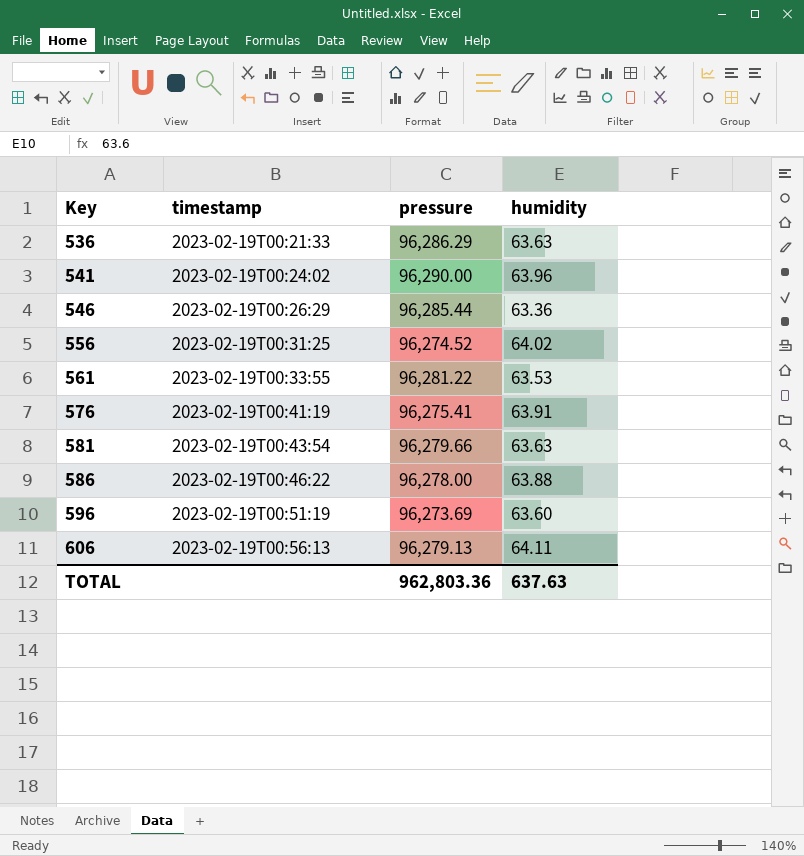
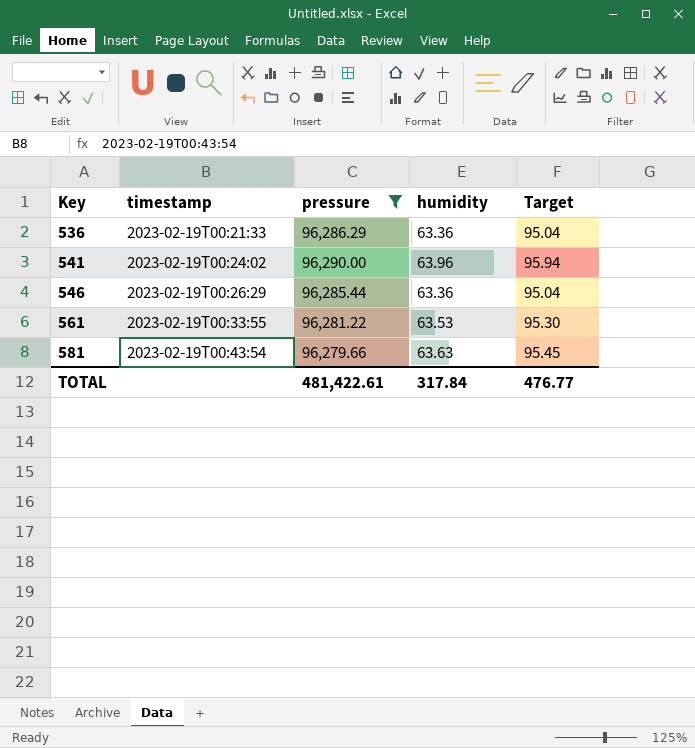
filter: none -> pressure >= 96,279.66
column Target | formula: none -> [humidity] * 1.5
536 | humidity: 63.63 -> 63.36
TOTAL | pressure: 962,803.36 -> 481,422.61
TOTAL | humidity: 637.63 -> 317.84

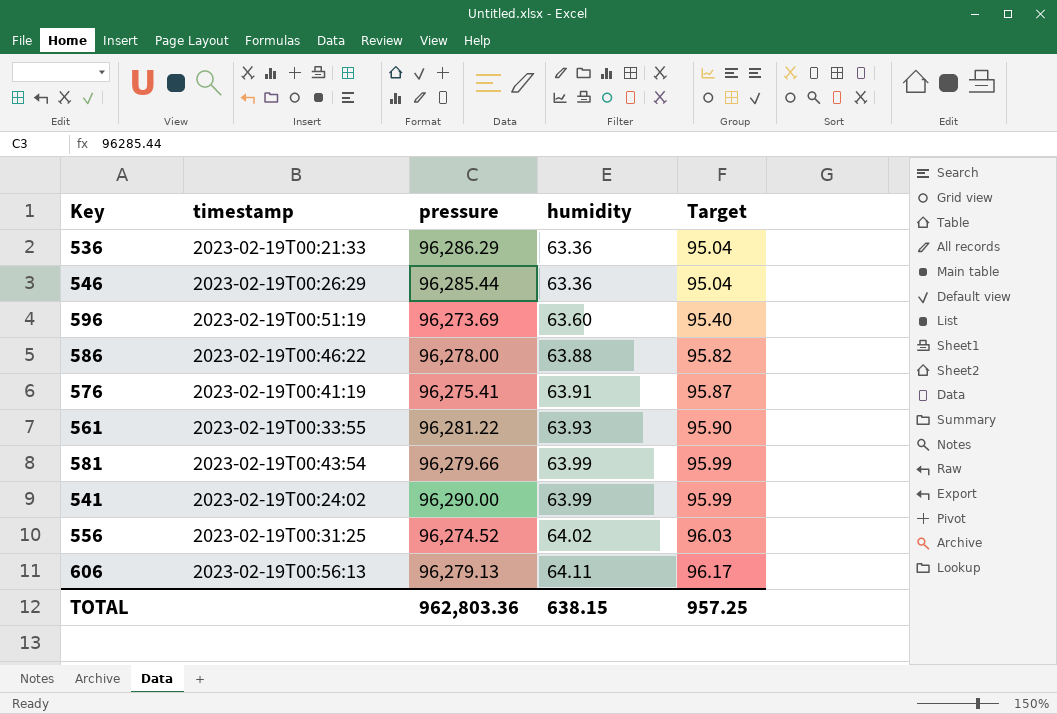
filter: pressure >= 96,279.66 -> none
row order: Key ascending -> humidity ascending
561 | humidity: 63.53 -> 63.93
561 | Target: 95.30 -> 95.90
581 | humidity: 63.63 -> 63.99
581 | Target: 95.45 -> 95.99
541 | humidity: 63.96 -> 63.99
541 | Target: 95.94 -> 95.99
TOTAL | pressure: 481,422.61 -> 962,803.36
TOTAL | humidity: 317.84 -> 638.15
TOTAL | Target: 476.77 -> 957.25

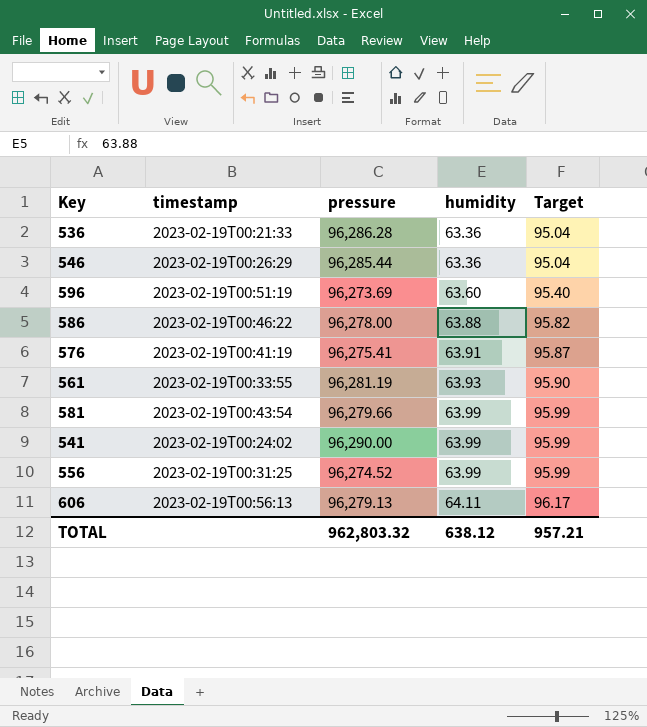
536 | pressure: 96,286.29 -> 96,286.28
561 | pressure: 96,281.22 -> 96,281.19
556 | humidity: 64.02 -> 63.99
556 | Target: 96.03 -> 95.99
TOTAL | pressure: 962,803.36 -> 962,803.32
TOTAL | humidity: 638.15 -> 638.12
TOTAL | Target: 957.25 -> 957.21

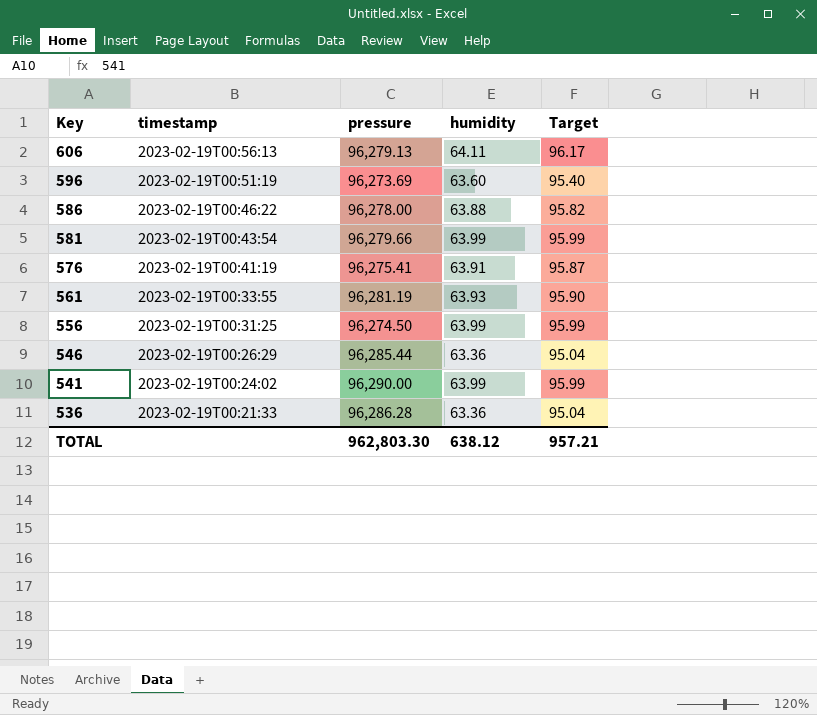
row order: humidity ascending -> Key descending
556 | pressure: 96,274.52 -> 96,274.50
TOTAL | pressure: 962,803.32 -> 962,803.30

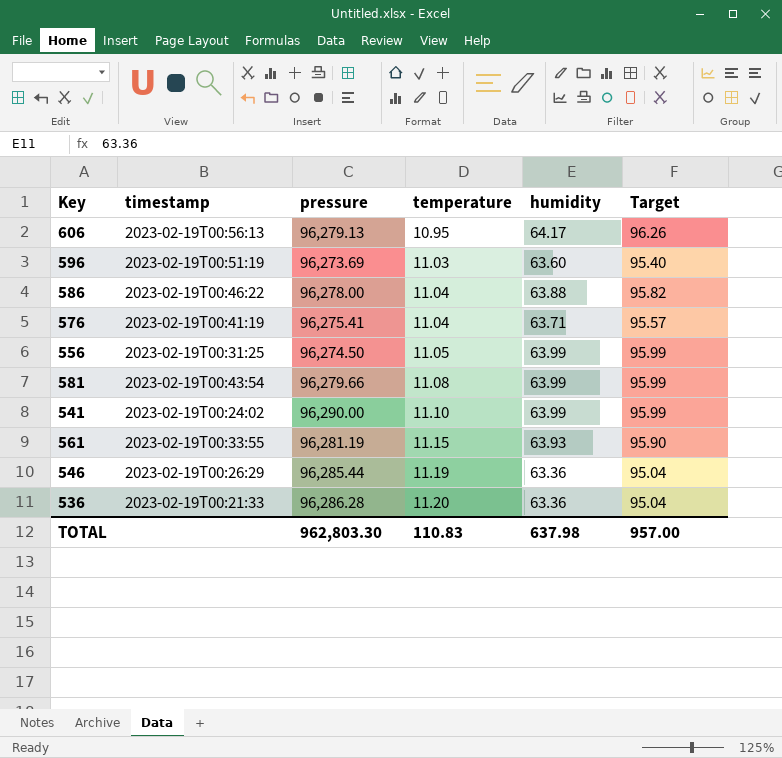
row order: Key descending -> temperature ascending
column temperature | position: none -> 4
606 | humidity: 64.11 -> 64.17
606 | Target: 96.17 -> 96.26
576 | humidity: 63.91 -> 63.71
576 | Target: 95.87 -> 95.57
TOTAL | humidity: 638.12 -> 637.98
TOTAL | Target: 957.21 -> 957.00

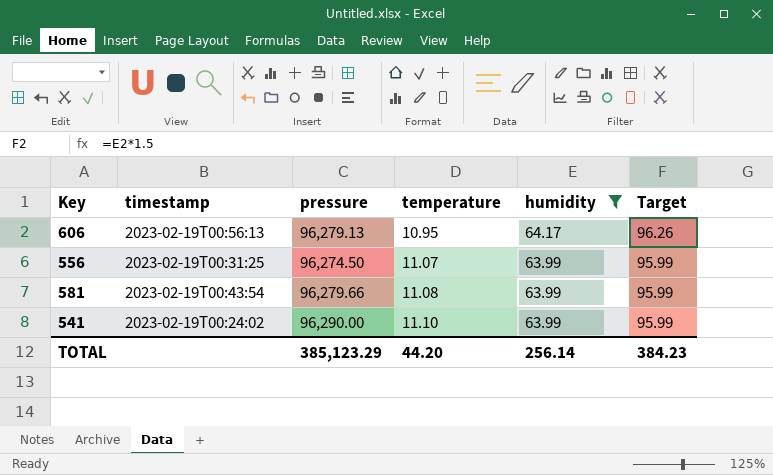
filter: none -> humidity >= 63.99
556 | temperature: 11.05 -> 11.07
TOTAL | pressure: 962,803.30 -> 385,123.29
TOTAL | temperature: 110.83 -> 44.20
TOTAL | humidity: 637.98 -> 256.14
TOTAL | Target: 957.00 -> 384.23

